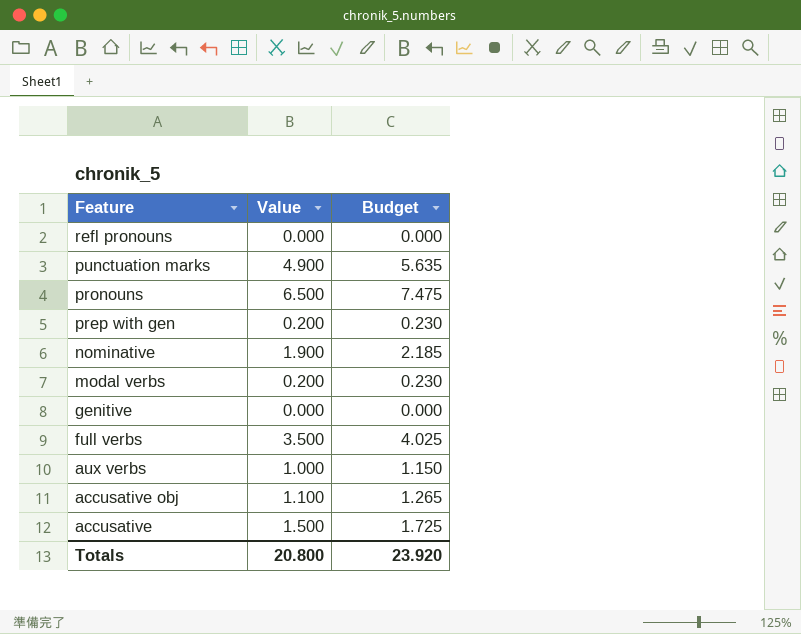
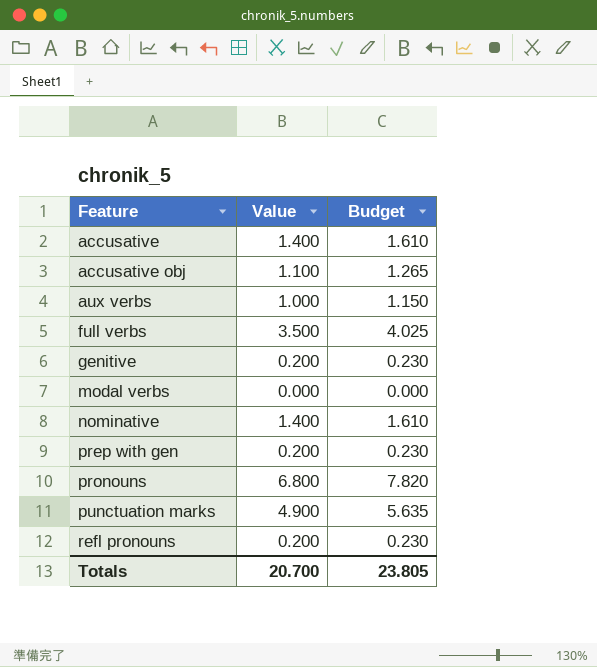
row order: Feature descending -> Feature ascending
accusative | Value: 1.500 -> 1.400
accusative | Budget: 1.725 -> 1.610
genitive | Value: 0.000 -> 0.200
genitive | Budget: 0.000 -> 0.230
modal verbs | Value: 0.200 -> 0.000
modal verbs | Budget: 0.230 -> 0.000
nominative | Value: 1.900 -> 1.400
nominative | Budget: 2.185 -> 1.610
pronouns | Value: 6.500 -> 6.800
pronouns | Budget: 7.475 -> 7.820
refl pronouns | Value: 0.000 -> 0.200
refl pronouns | Budget: 0.000 -> 0.230
Totals | Value: 20.800 -> 20.700
Totals | Budget: 23.920 -> 23.805

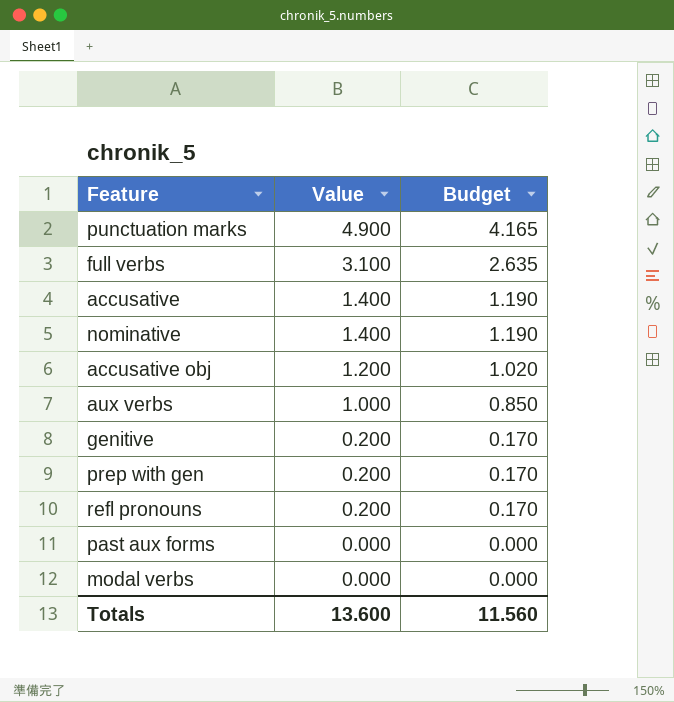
row order: Feature ascending -> Value descending
column Budget | formula: [Value] * 1.15 -> [Value] * 0.85
row pronouns: 6.800 | 7.820 -> none
full verbs | Value: 3.500 -> 3.100
accusative obj | Value: 1.100 -> 1.200
row past aux forms: none -> 0.000 | 0.000
Totals | Value: 20.700 -> 13.600
Totals | Budget: 23.805 -> 11.560

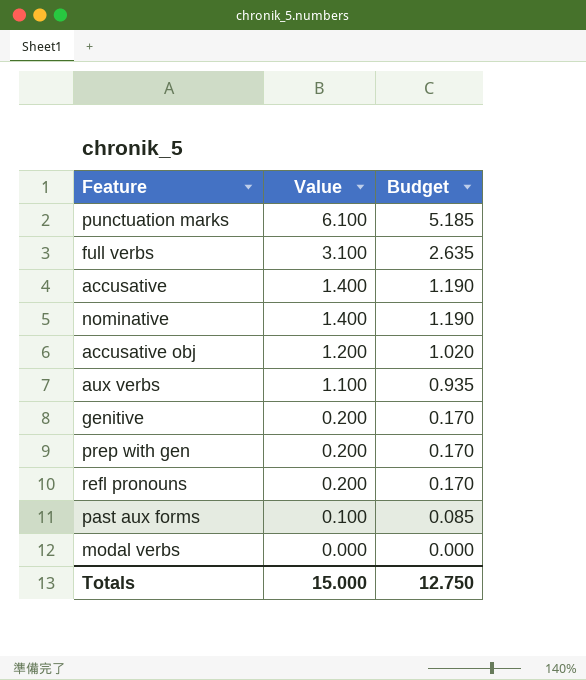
punctuation marks | Value: 4.900 -> 6.100
punctuation marks | Budget: 4.165 -> 5.185
aux verbs | Value: 1.000 -> 1.100
aux verbs | Budget: 0.850 -> 0.935
past aux forms | Value: 0.000 -> 0.100
past aux forms | Budget: 0.000 -> 0.085
Totals | Value: 13.600 -> 15.000
Totals | Budget: 11.560 -> 12.750

